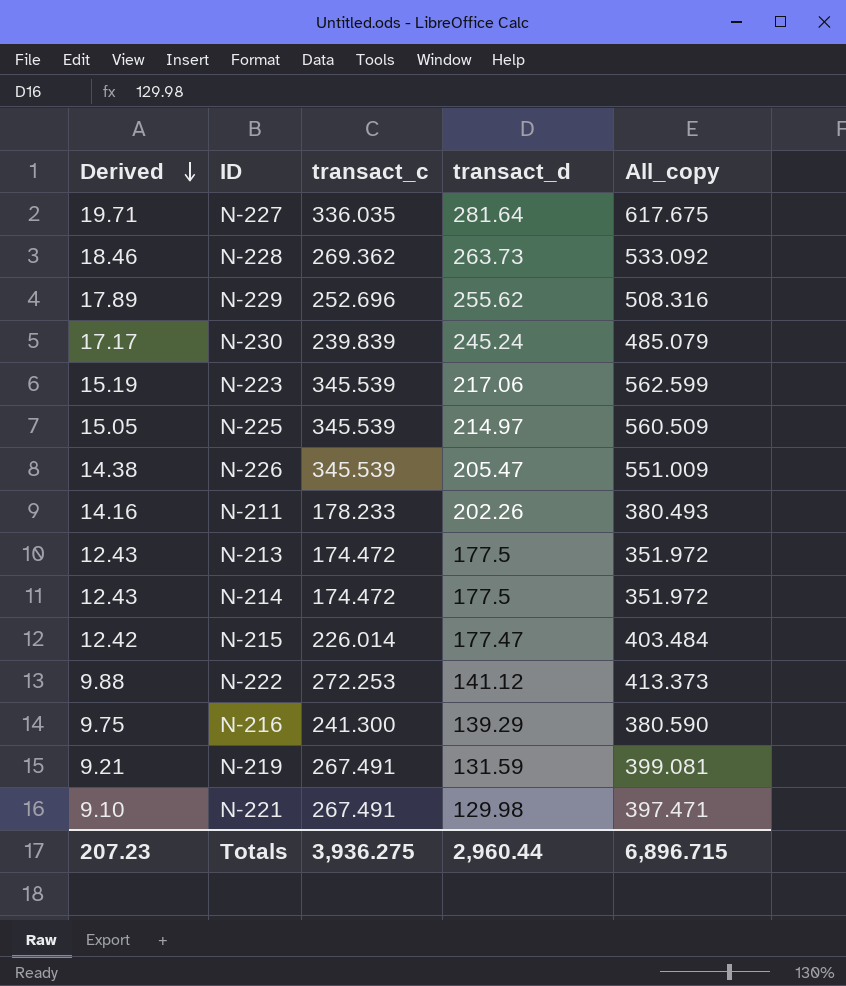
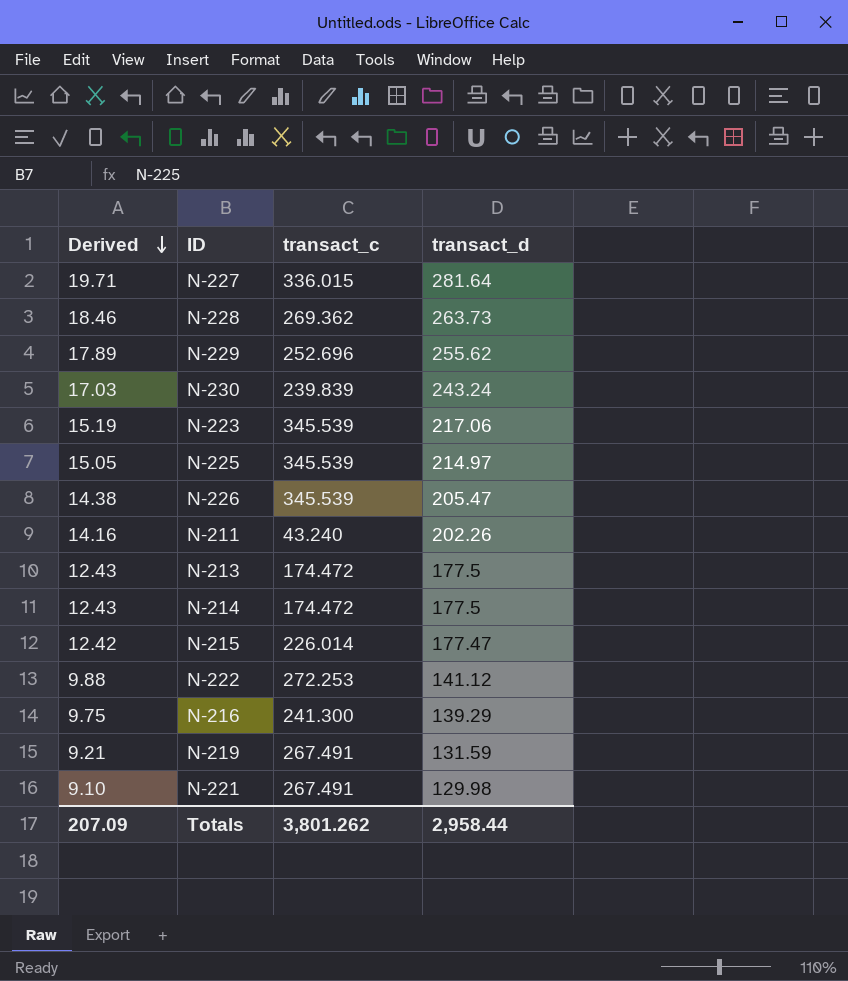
column All_copy | formula: [transact_c] + [transact_d] -> none
N-227 | transact_c: 336.035 -> 336.015
N-230 | Derived: 17.17 -> 17.03
N-230 | transact_d: 245.24 -> 243.24
N-211 | transact_c: 178.233 -> 43.240
Totals | Derived: 207.23 -> 207.09
Totals | transact_c: 3,936.275 -> 3,801.262
Totals | transact_d: 2,960.44 -> 2,958.44

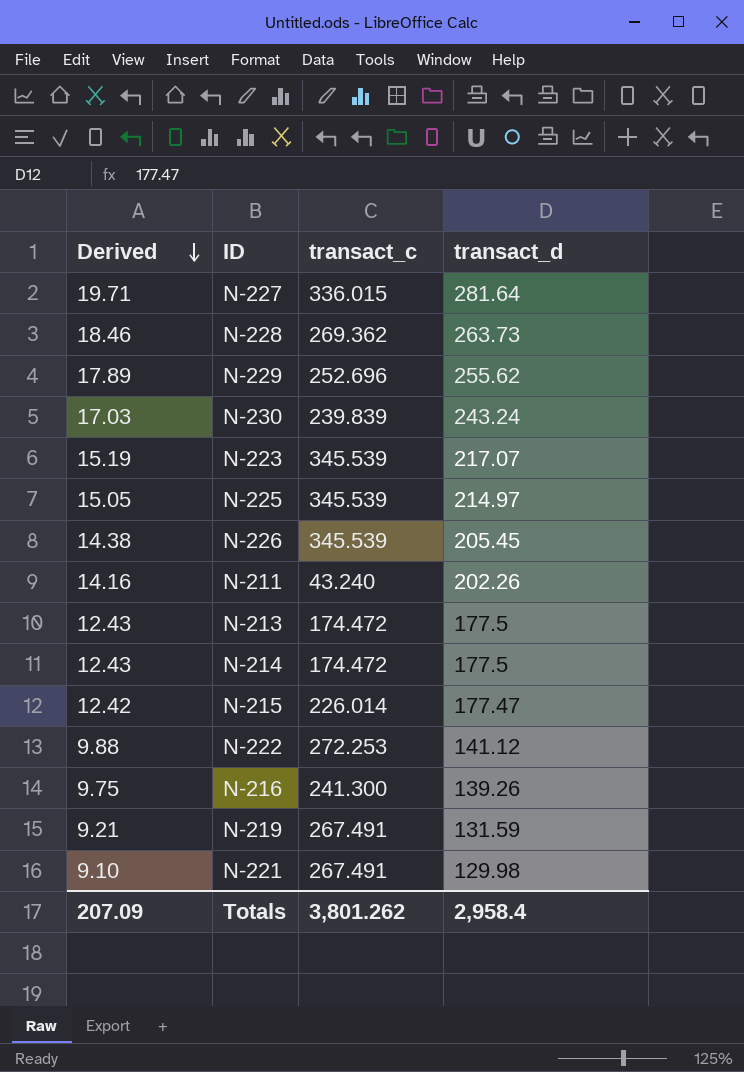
N-223 | transact_d: 217.06 -> 217.07
N-226 | transact_d: 205.47 -> 205.45
N-216 | transact_d: 139.29 -> 139.26
Totals | transact_d: 2,958.44 -> 2,958.4

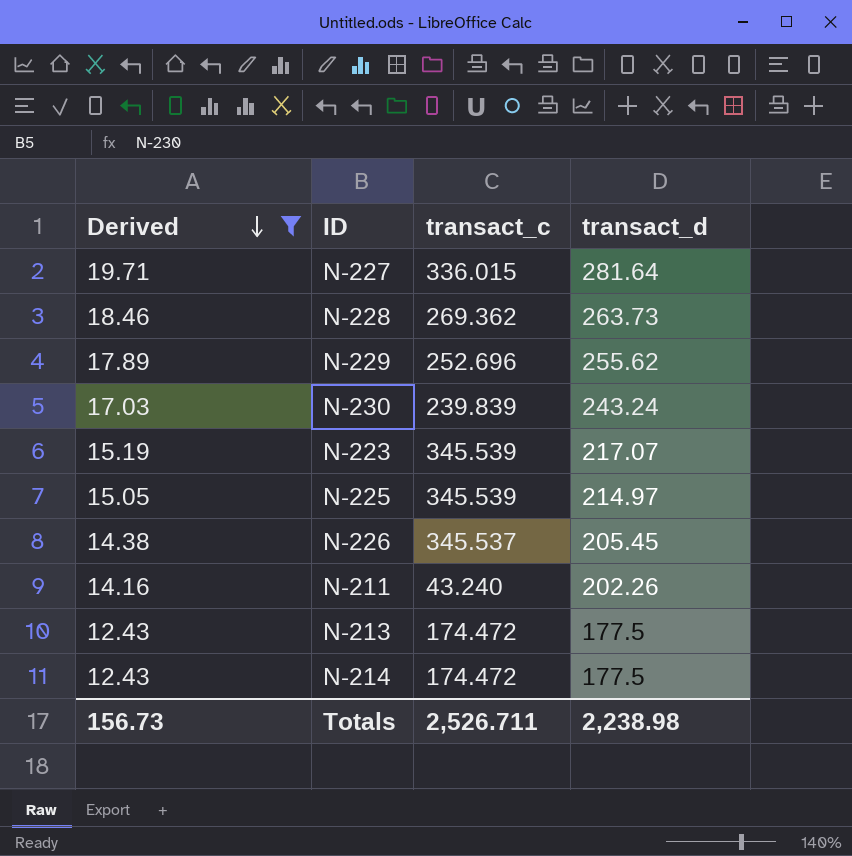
filter: none -> Derived >= 12.43
N-226 | transact_c: 345.539 -> 345.537
Totals | Derived: 207.09 -> 156.73
Totals | transact_c: 3,801.262 -> 2,526.711
Totals | transact_d: 2,958.4 -> 2,238.98

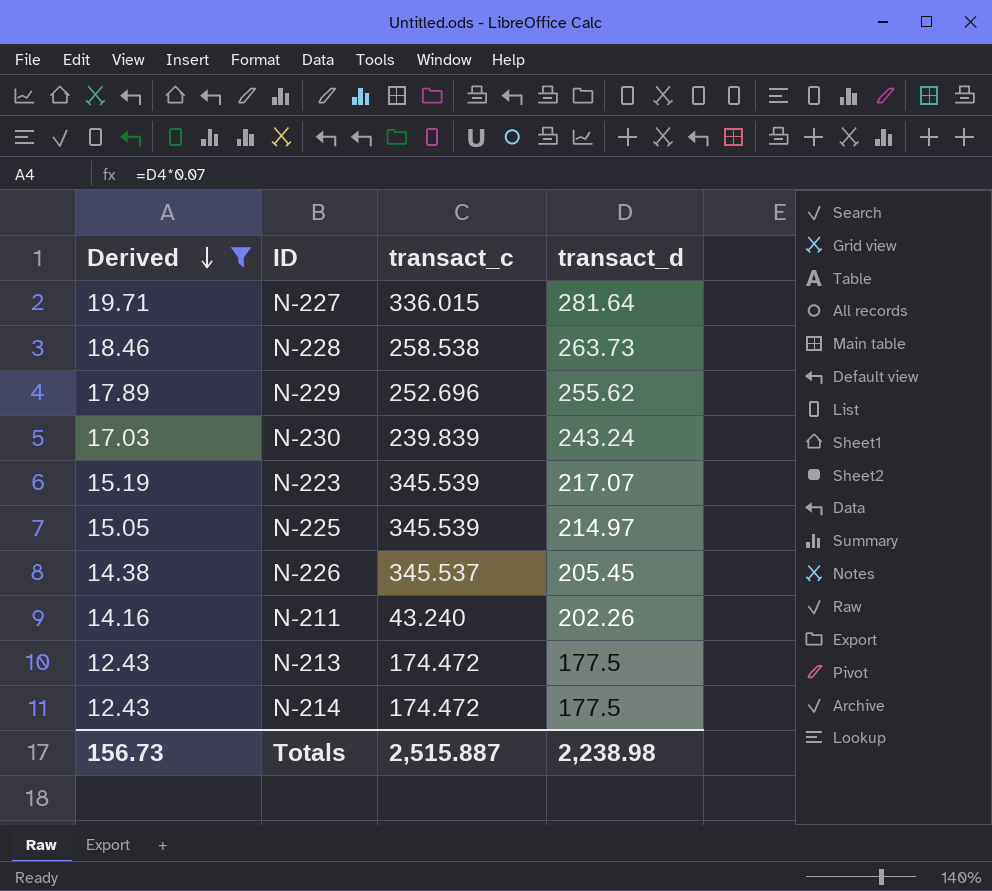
N-228 | transact_c: 269.362 -> 258.538
Totals | transact_c: 2,526.711 -> 2,515.887

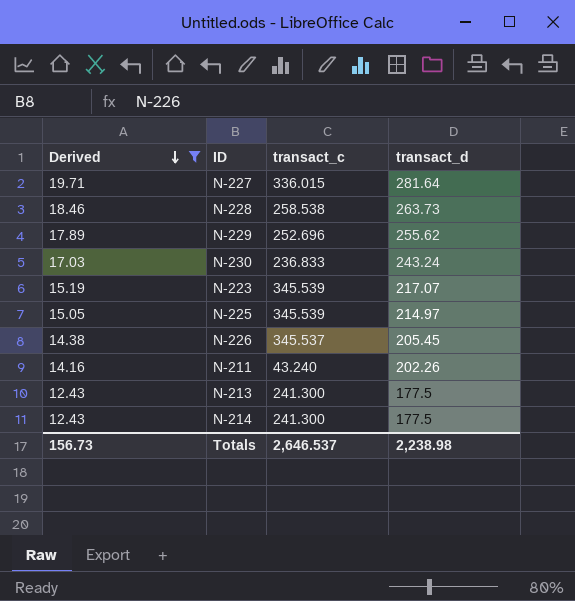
N-230 | transact_c: 239.839 -> 236.833
N-213 | transact_c: 174.472 -> 241.300
N-214 | transact_c: 174.472 -> 241.300
Totals | transact_c: 2,515.887 -> 2,646.537

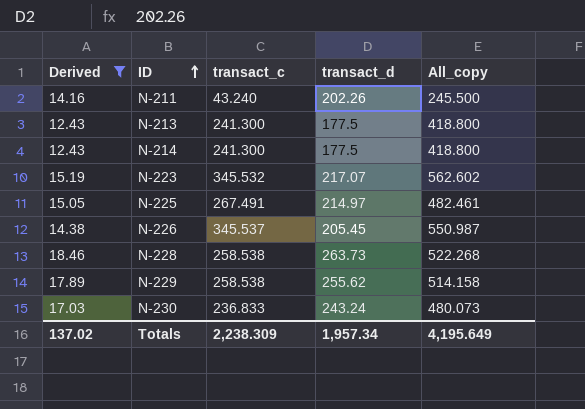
row order: Derived descending -> ID ascending
column All_copy | formula: none -> [transact_c] + [transact_d]
row N-227: 19.71 | 336.015 | 281.64 -> none
N-223 | transact_c: 345.539 -> 345.532
N-225 | transact_c: 345.539 -> 267.491
N-229 | transact_c: 252.696 -> 258.538
Totals | Derived: 156.73 -> 137.02
Totals | transact_c: 2,646.537 -> 2,238.309
Totals | transact_d: 2,238.98 -> 1,957.34

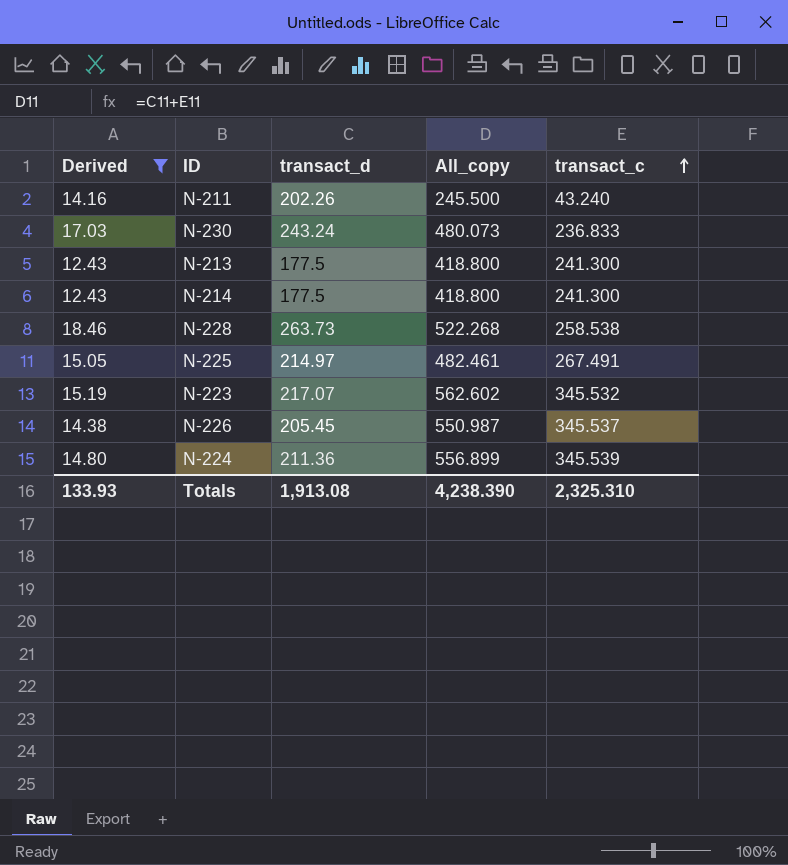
row order: ID ascending -> transact_c ascending
column transact_c | position: 3 -> 5
row N-229: 17.89 | 258.538 | 255.62 | 514.158 -> none
row N-224: none -> 14.80 | 211.36 | 556.899 | 345.539
Totals | Derived: 137.02 -> 133.93
Totals | transact_d: 1,957.34 -> 1,913.08
Totals | All_copy: 4,195.649 -> 4,238.390
Totals | transact_c: 2,238.309 -> 2,325.310

